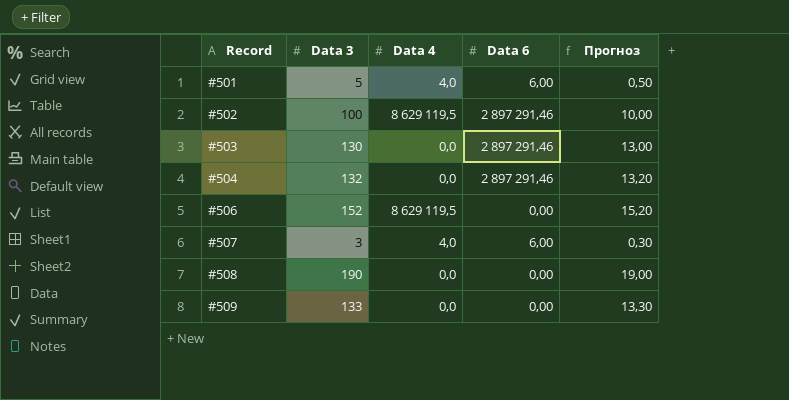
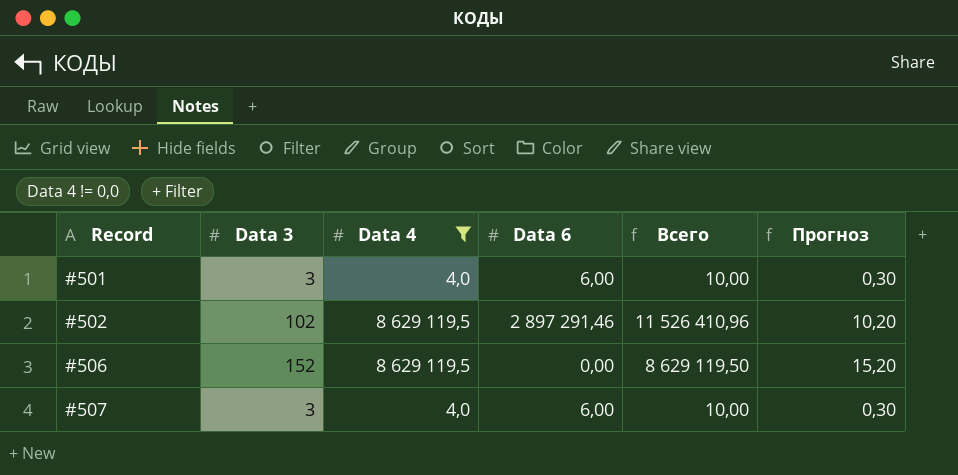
filter: none -> Data 4 != 0,0
column Всего | formula: none -> [Data 4] + [Data 6]
#501 | Data 3: 5 -> 3
#501 | Прогноз: 0,50 -> 0,30
#502 | Data 3: 100 -> 102
#502 | Прогноз: 10,00 -> 10,20

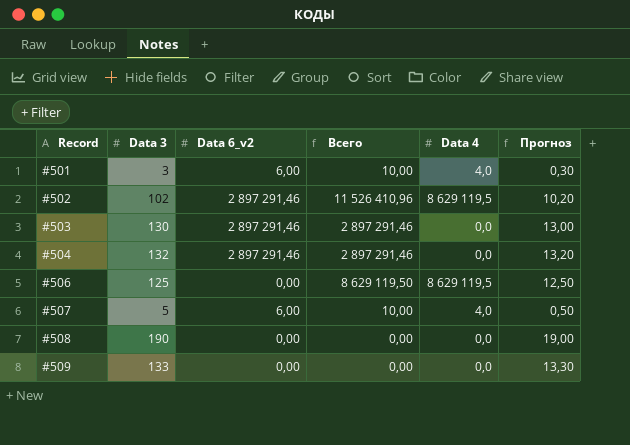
filter: Data 4 != 0,0 -> none
column name: Data 6 -> Data 6_v2
column Data 4 | position: 3 -> 5
#506 | Data 3: 152 -> 125
#506 | Прогноз: 15,20 -> 12,50
#507 | Data 3: 3 -> 5
#507 | Прогноз: 0,30 -> 0,50

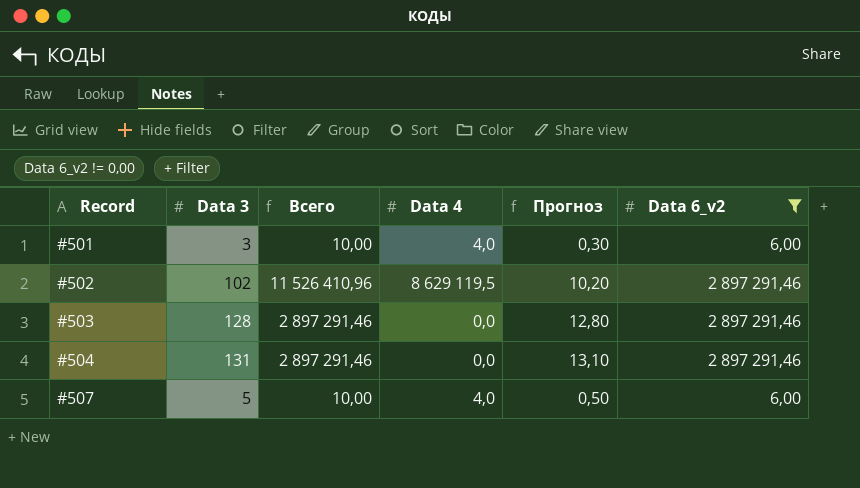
filter: none -> Data 6_v2 != 0,00
column Data 6_v2 | position: 3 -> 6
#503 | Data 3: 130 -> 128
#503 | Прогноз: 13,00 -> 12,80
#504 | Data 3: 132 -> 131
#504 | Прогноз: 13,20 -> 13,10

